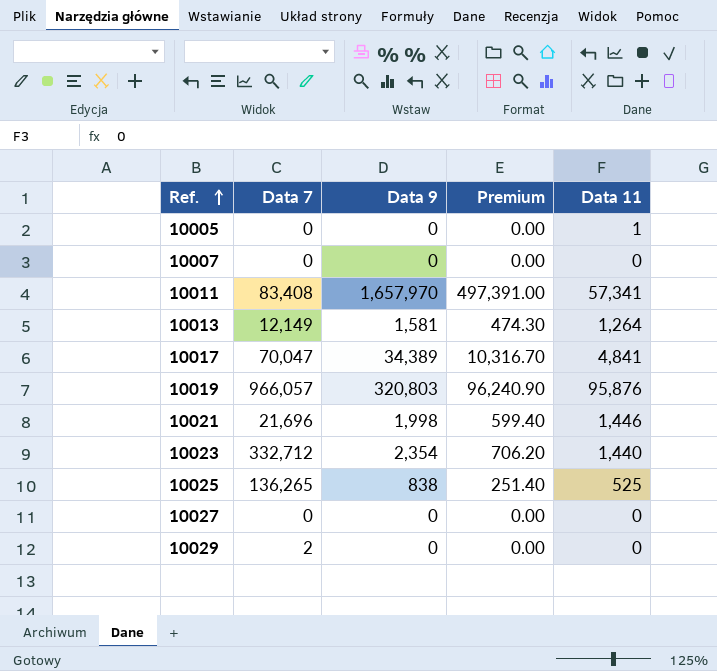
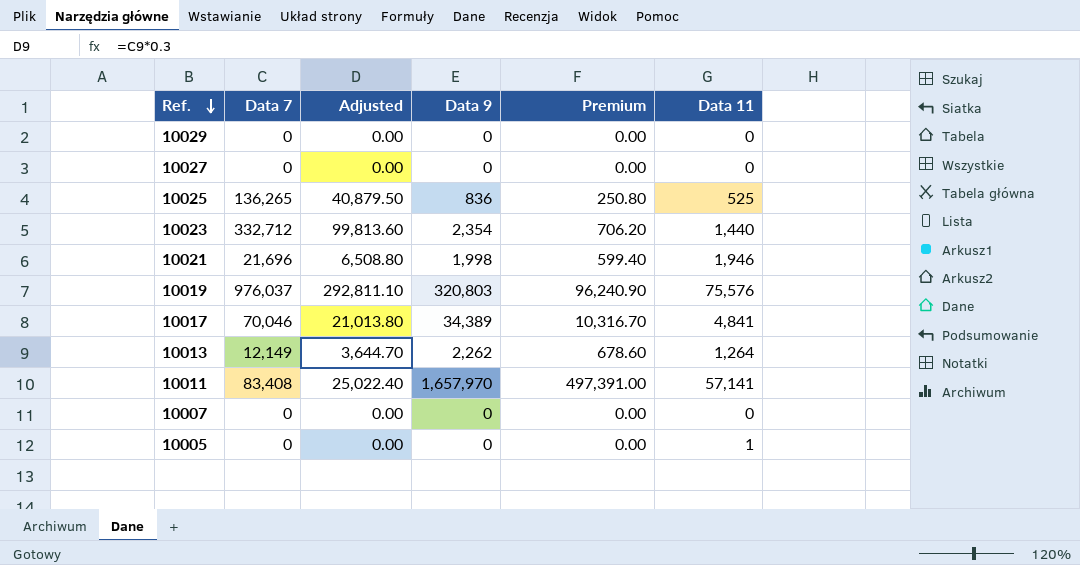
row order: Ref. ascending -> Ref. descending
column Adjusted | formula: none -> [Data 7] * 0.3
10029 | Data 7: 2 -> 0
10025 | Data 9: 838 -> 836
10025 | Premium: 251.40 -> 250.80
10021 | Data 11: 1,446 -> 1,946
10019 | Data 7: 966,057 -> 976,037
10019 | Data 11: 95,876 -> 75,576
10017 | Data 7: 70,047 -> 70,046
10013 | Data 9: 1,581 -> 2,262
10013 | Premium: 474.30 -> 678.60
10011 | Data 11: 57,341 -> 57,141

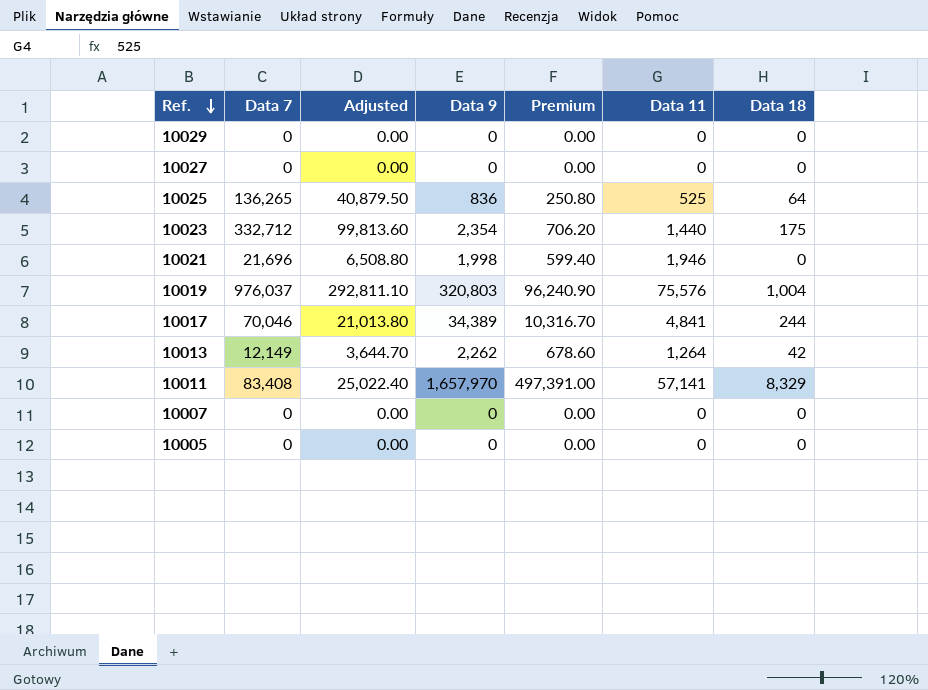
column Data 18 | position: none -> 7
10005 | Data 11: 1 -> 0

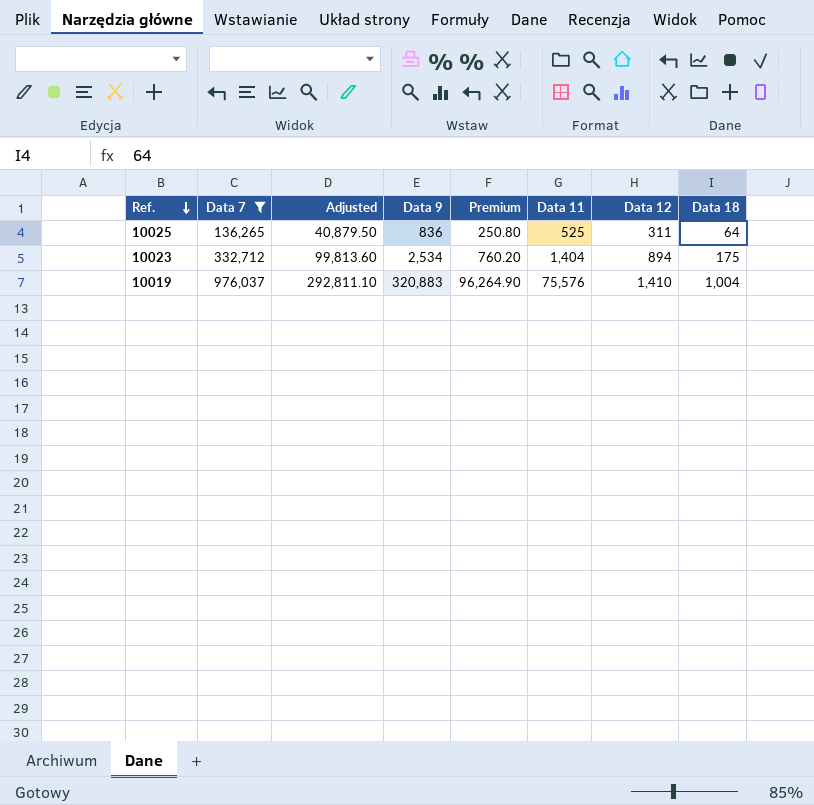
filter: none -> Data 7 >= 136,265
column Data 12 | position: none -> 7
10023 | Data 9: 2,354 -> 2,534
10023 | Premium: 706.20 -> 760.20
10023 | Data 11: 1,440 -> 1,404
10019 | Data 9: 320,803 -> 320,883
10019 | Premium: 96,240.90 -> 96,264.90

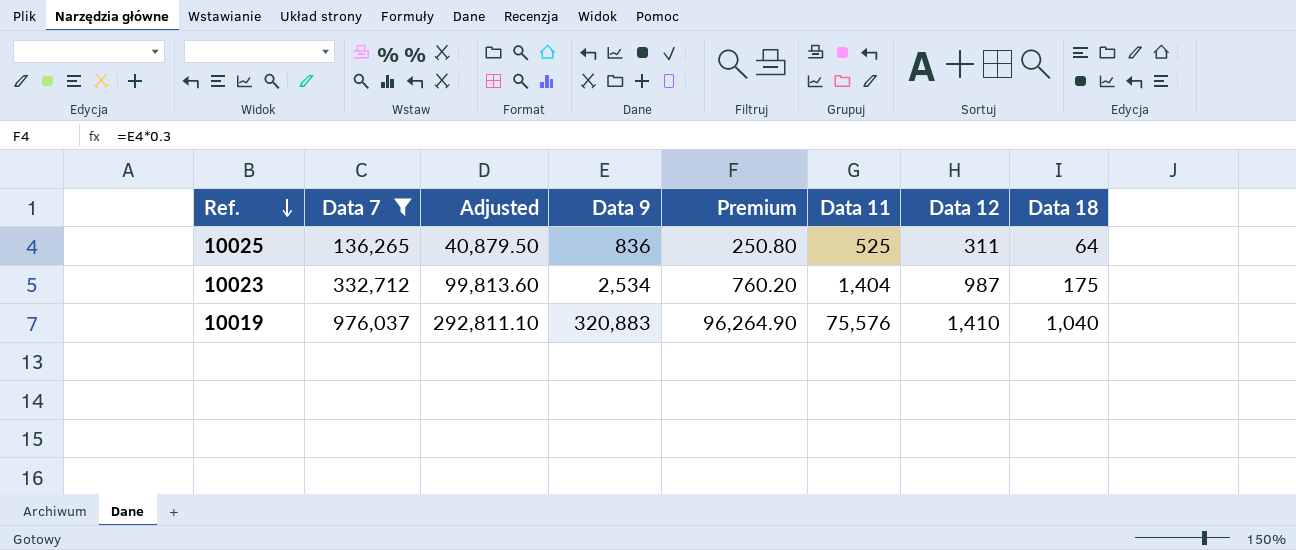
10023 | Data 12: 894 -> 987
10019 | Data 18: 1,004 -> 1,040

